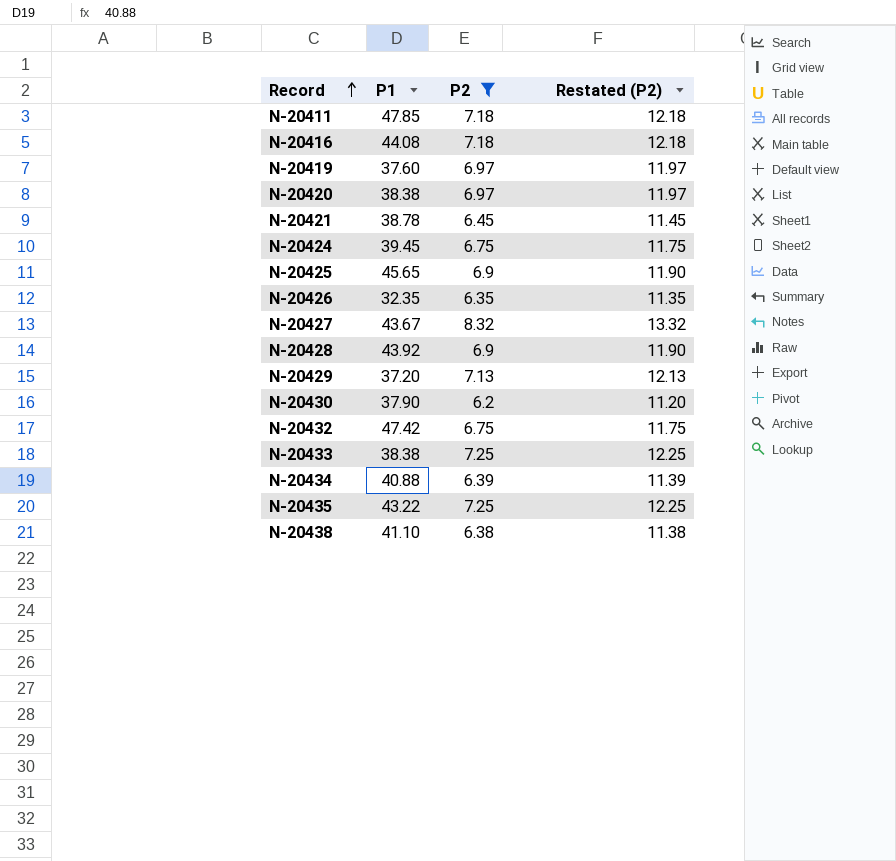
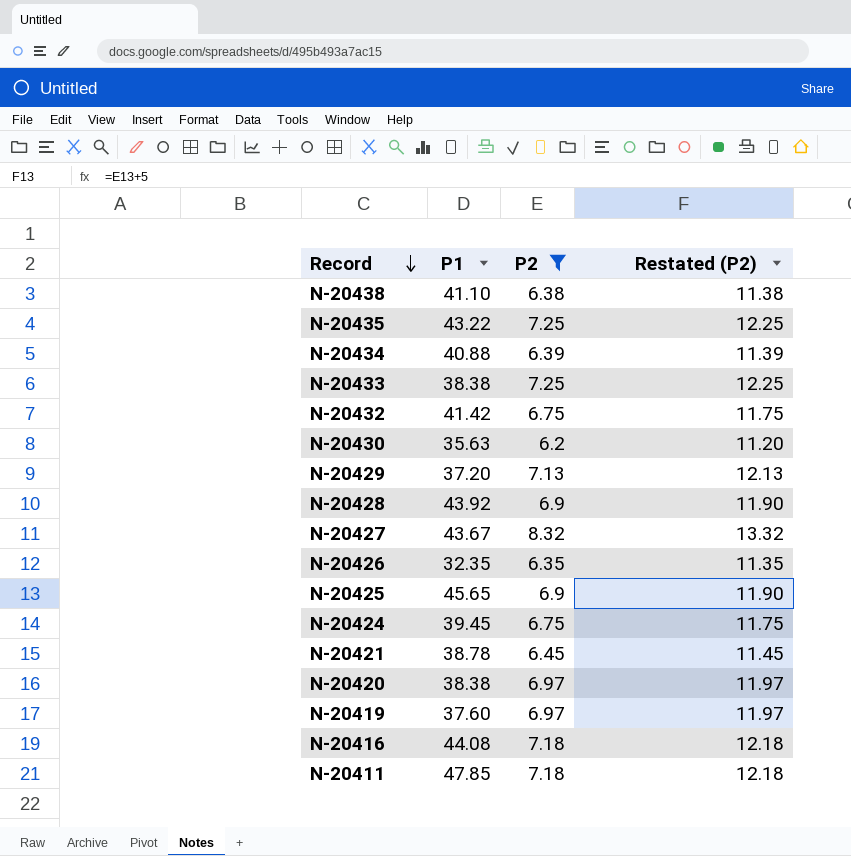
row order: Record ascending -> Record descending
N-20432 | P1: 47.42 -> 41.42
N-20430 | P1: 37.90 -> 35.63

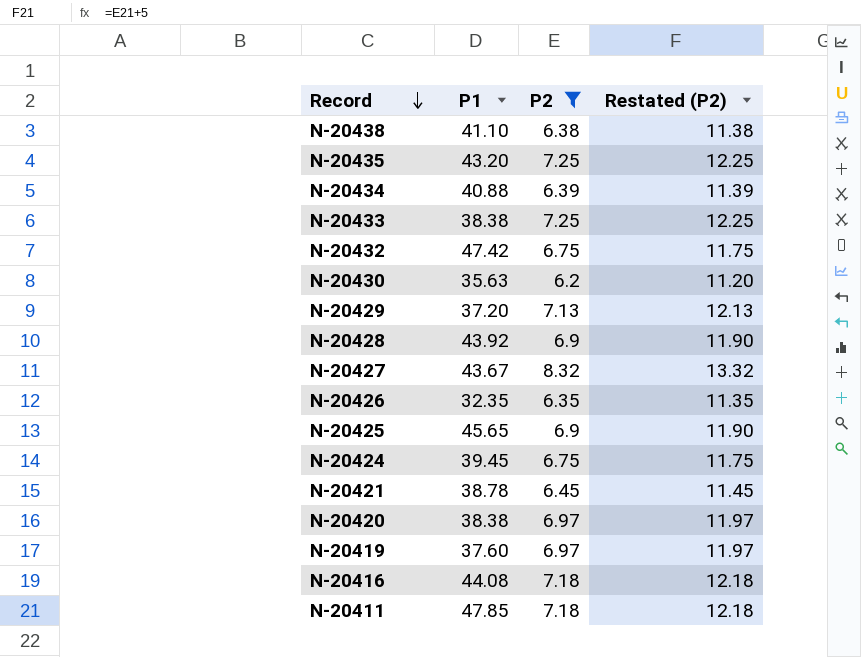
N-20435 | P1: 43.22 -> 43.20
N-20432 | P1: 41.42 -> 47.42

